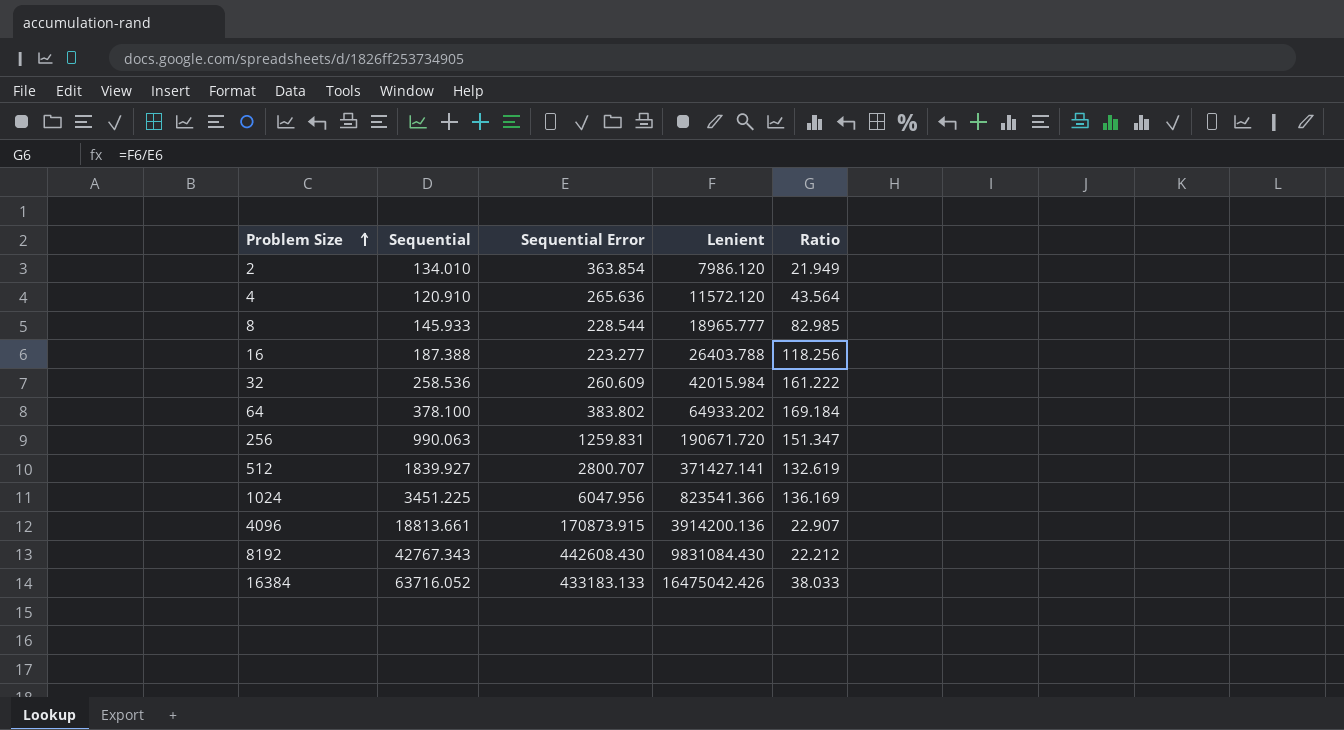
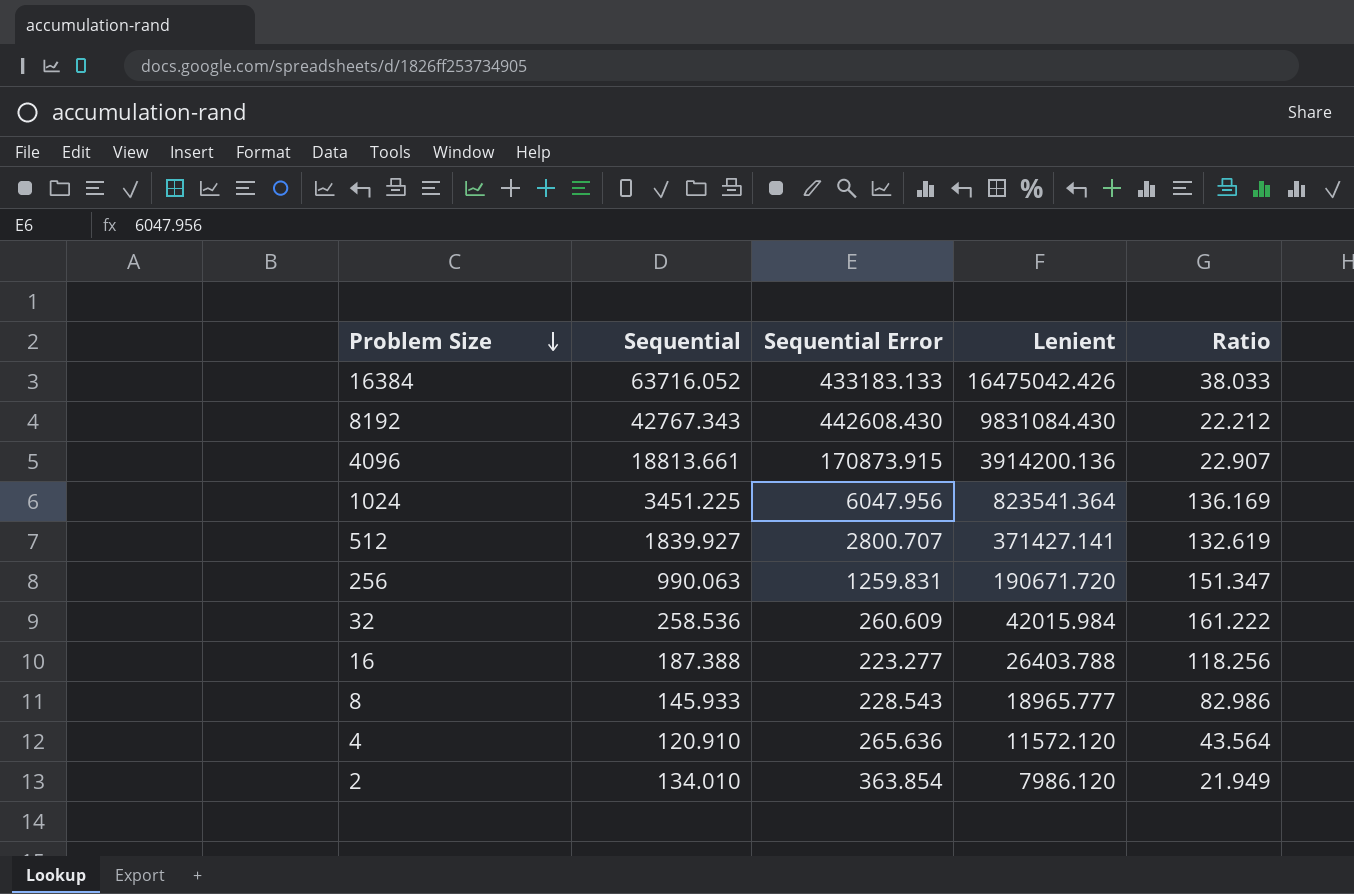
row order: Problem Size ascending -> Problem Size descending
row 64: 378.100 | 383.802 | 64933.202 | 169.184 -> none
1024 | Lenient: 823541.366 -> 823541.364
8 | Sequential Error: 228.544 -> 228.543
8 | Ratio: 82.985 -> 82.986

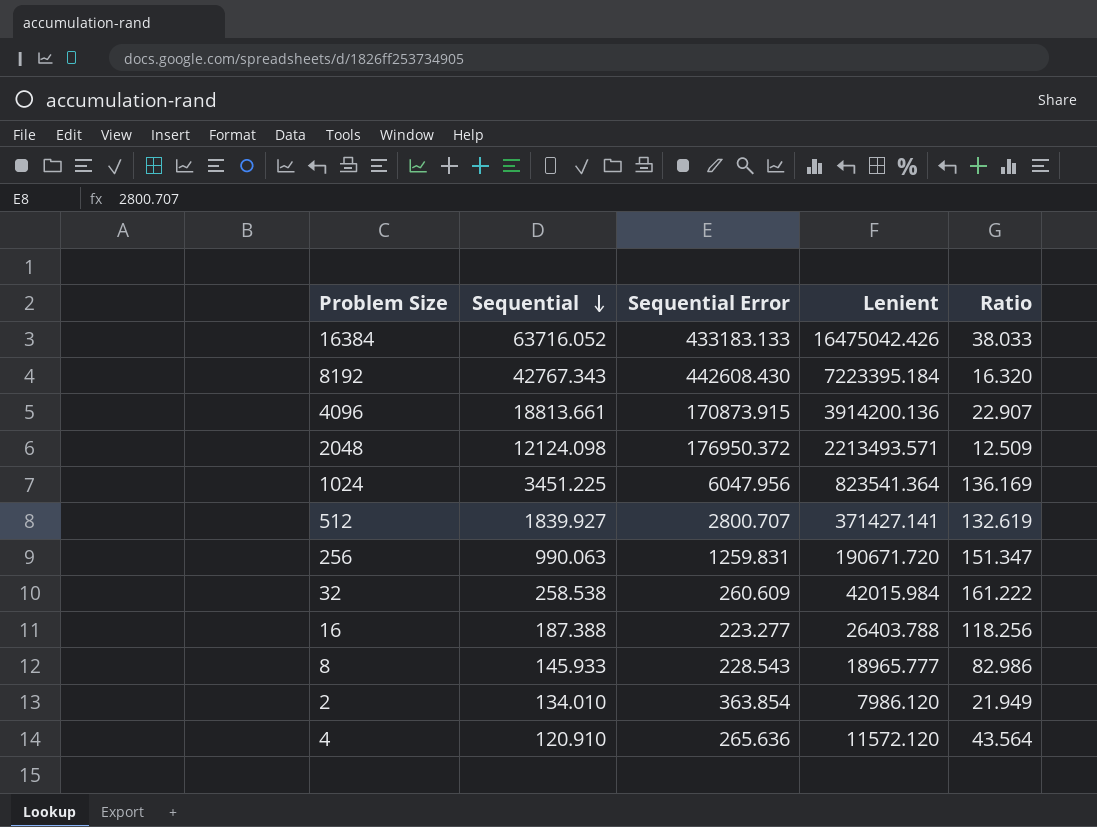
row order: Problem Size descending -> Sequential descending
8192 | Lenient: 9831084.430 -> 7223395.184
8192 | Ratio: 22.212 -> 16.320
row 2048: none -> 12124.098 | 176950.372 | 2213493.571 | 12.509
32 | Sequential: 258.536 -> 258.538

